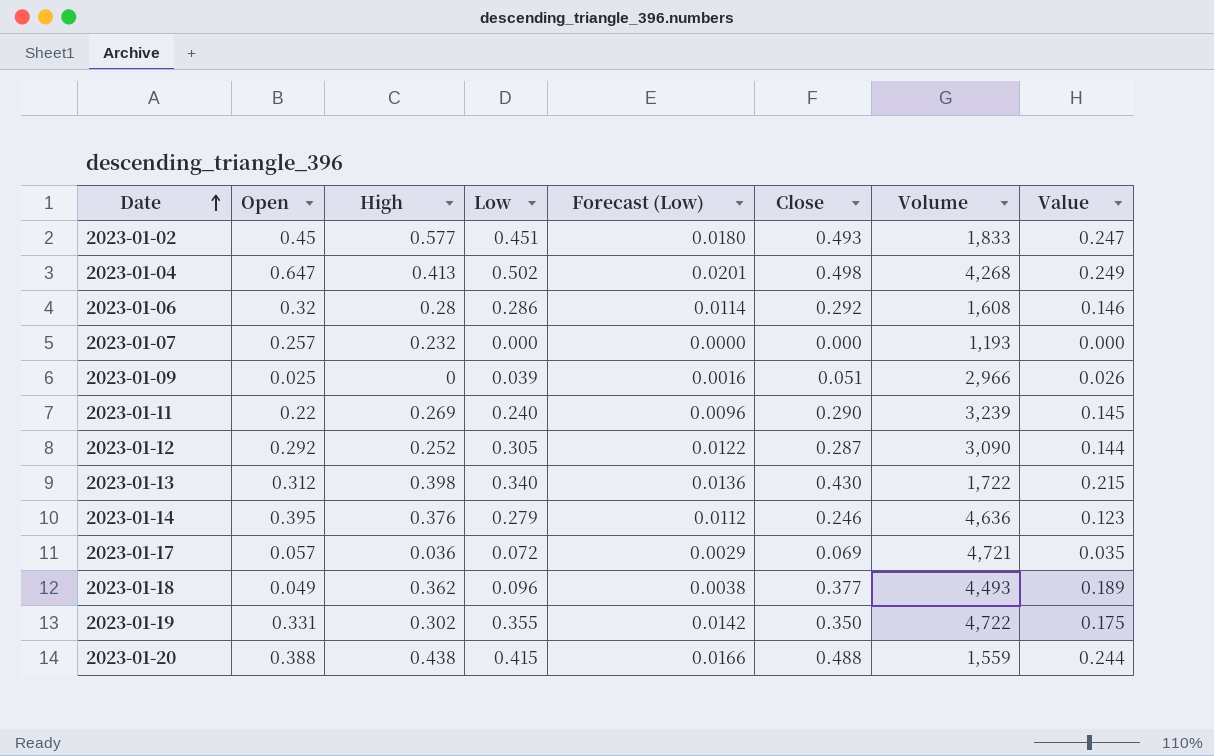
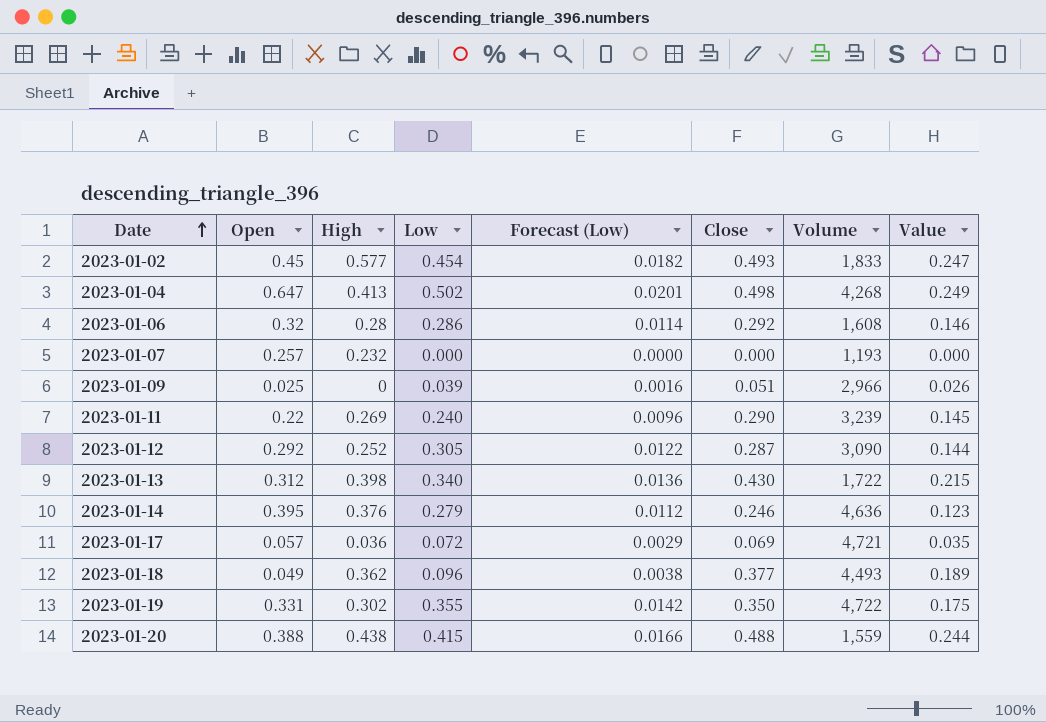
2023-01-02 | Low: 0.451 -> 0.454
2023-01-02 | Forecast (Low): 0.0180 -> 0.0182

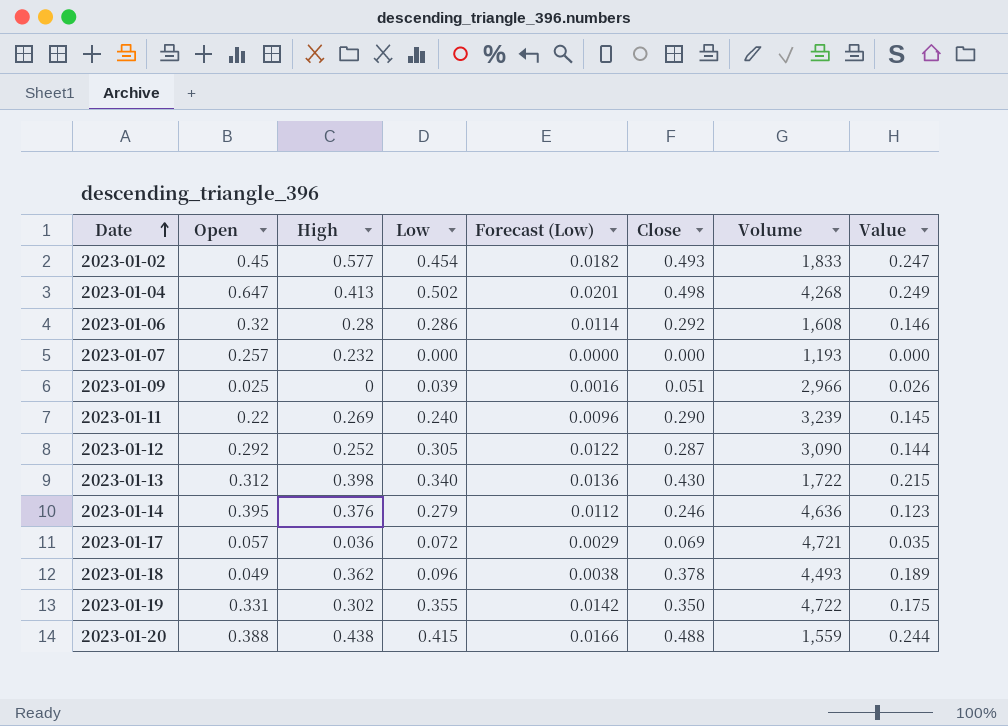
2023-01-18 | Close: 0.377 -> 0.378

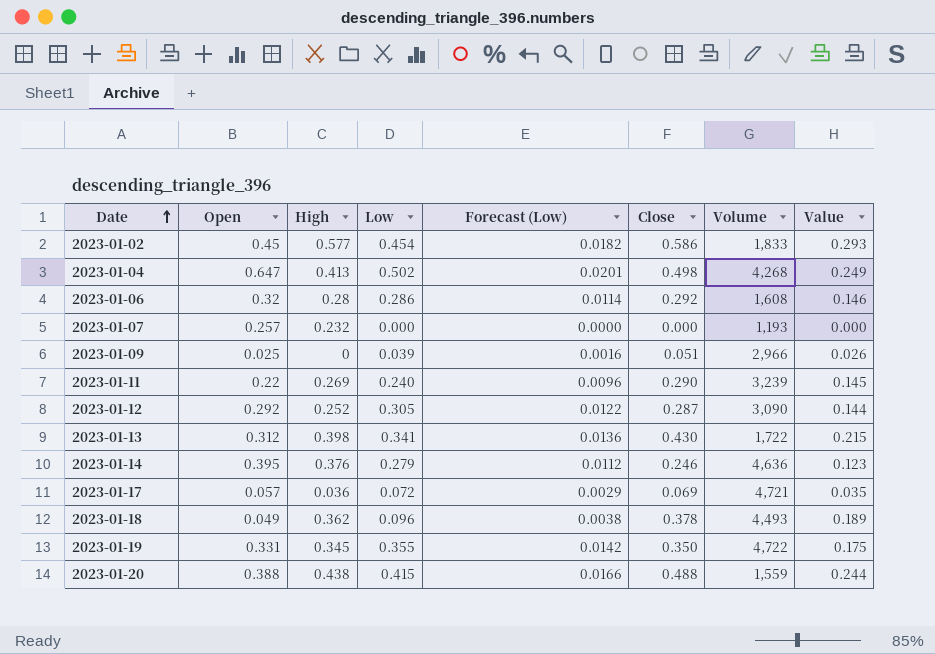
2023-01-02 | Close: 0.493 -> 0.586
2023-01-02 | Value: 0.247 -> 0.293
2023-01-13 | Low: 0.340 -> 0.341
2023-01-19 | High: 0.302 -> 0.345

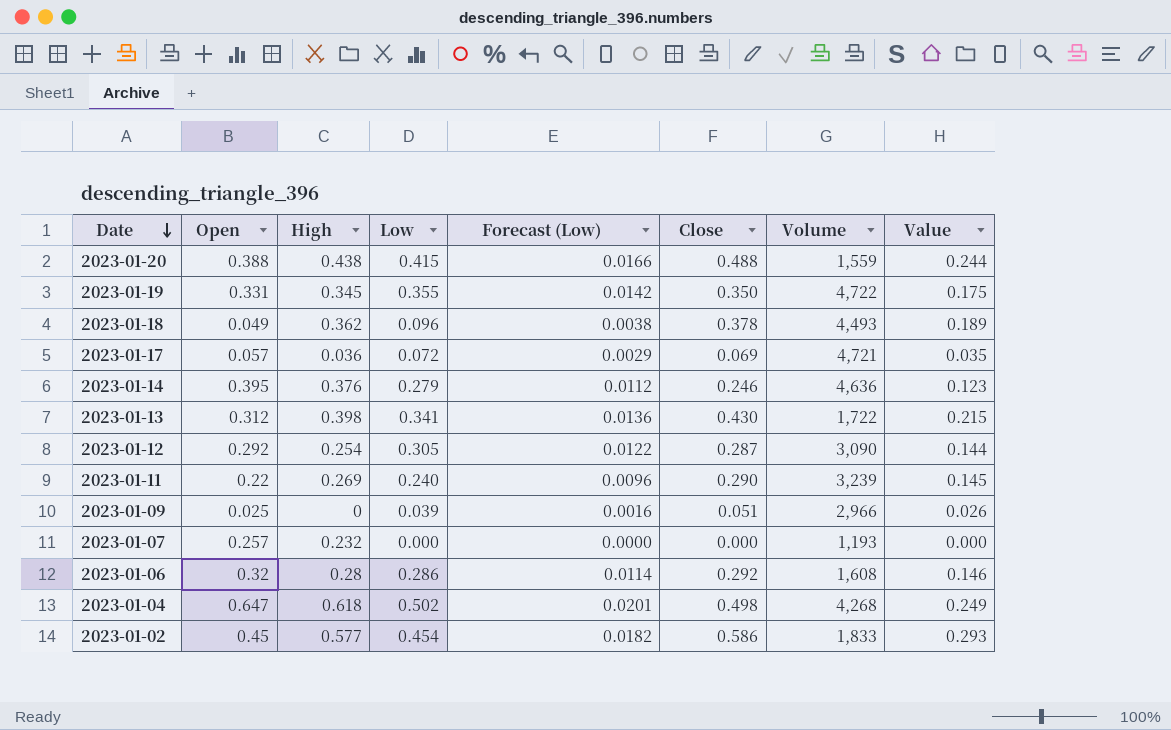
row order: Date ascending -> Date descending
2023-01-12 | High: 0.252 -> 0.254
2023-01-04 | High: 0.413 -> 0.618

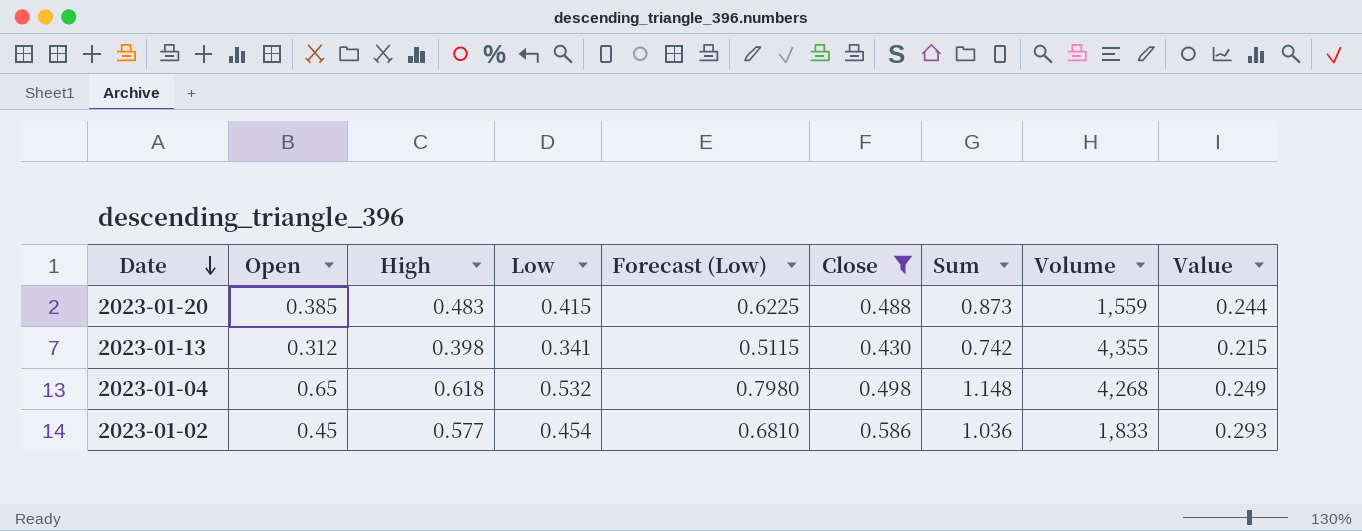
filter: none -> Close >= 0.430
column Forecast (Low) | formula: [Low] * 0.04 -> [Low] * 1.5
column Sum | formula: none -> [Open] + [Close]
2023-01-20 | Open: 0.388 -> 0.385
2023-01-20 | High: 0.438 -> 0.483
2023-01-13 | Volume: 1,722 -> 4,355
2023-01-04 | Open: 0.647 -> 0.65
2023-01-04 | Low: 0.502 -> 0.532

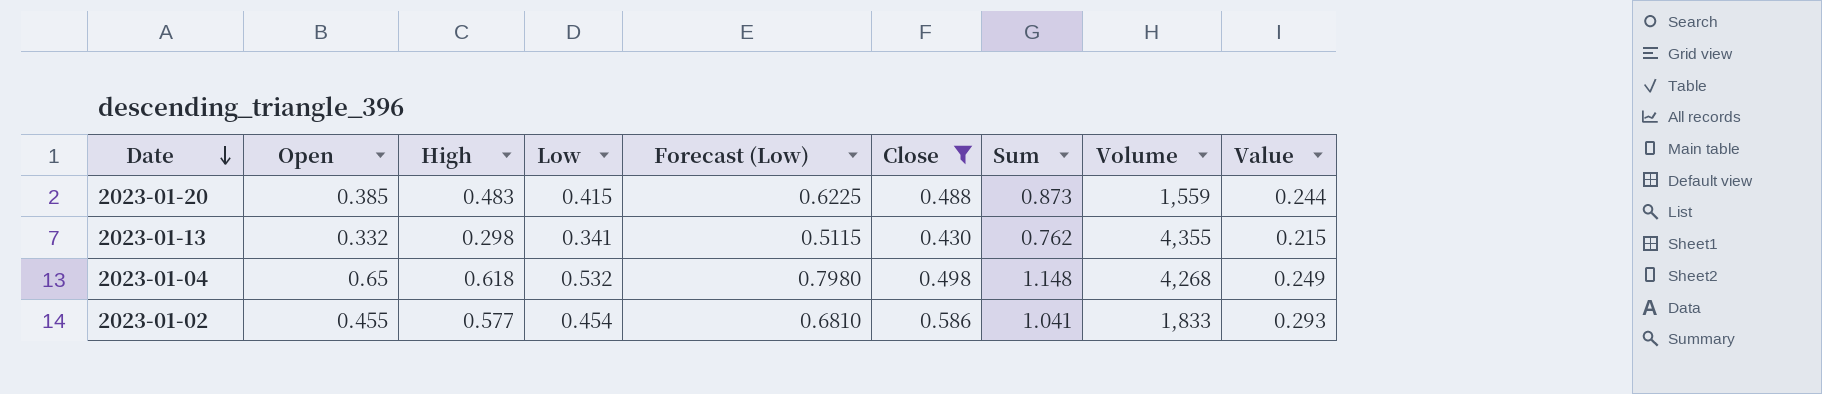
2023-01-13 | Open: 0.312 -> 0.332
2023-01-13 | High: 0.398 -> 0.298
2023-01-13 | Sum: 0.742 -> 0.762
2023-01-02 | Open: 0.45 -> 0.455
2023-01-02 | Sum: 1.036 -> 1.041

